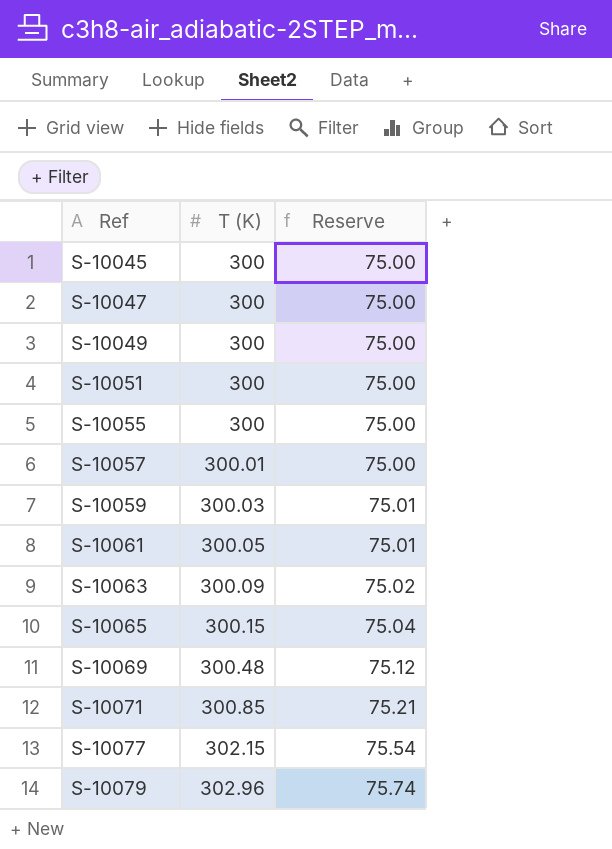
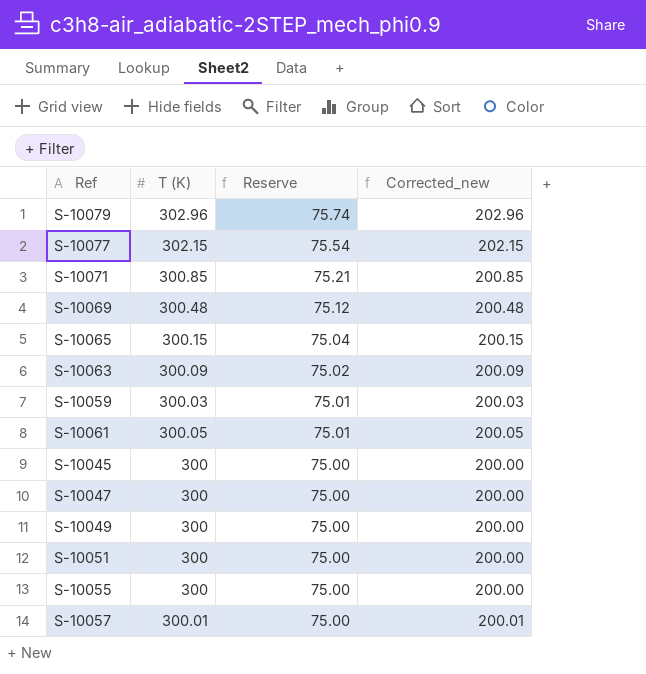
row order: Ref ascending -> Reserve descending
column Corrected_new | formula: none -> [T (K)] - 100

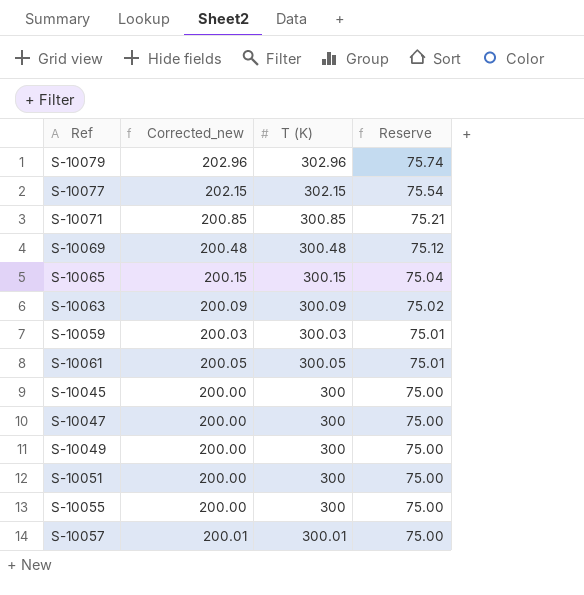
column Corrected_new | position: 4 -> 2

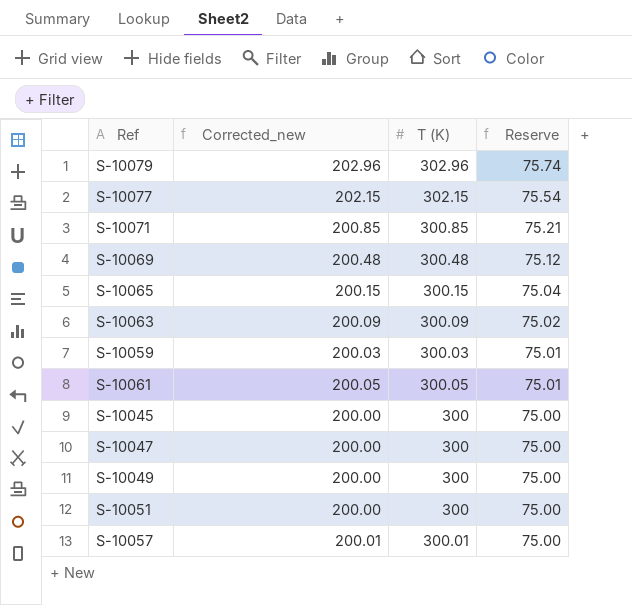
row S-10055: 200.00 | 300 | 75.00 -> none

